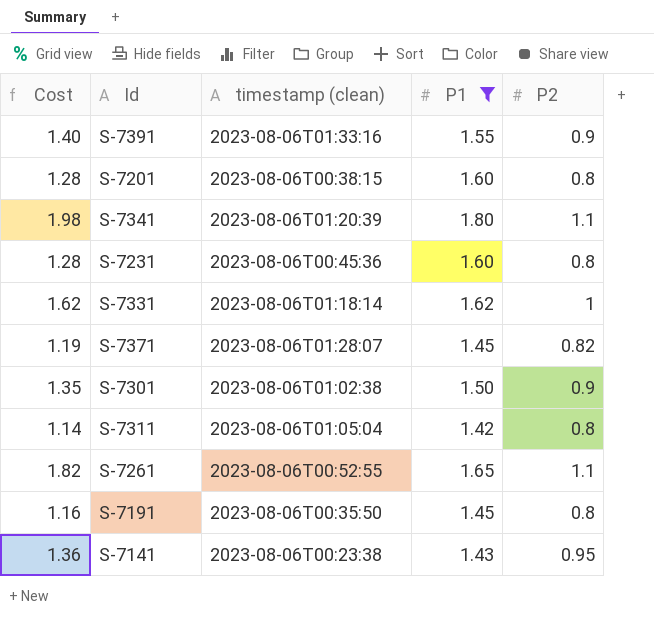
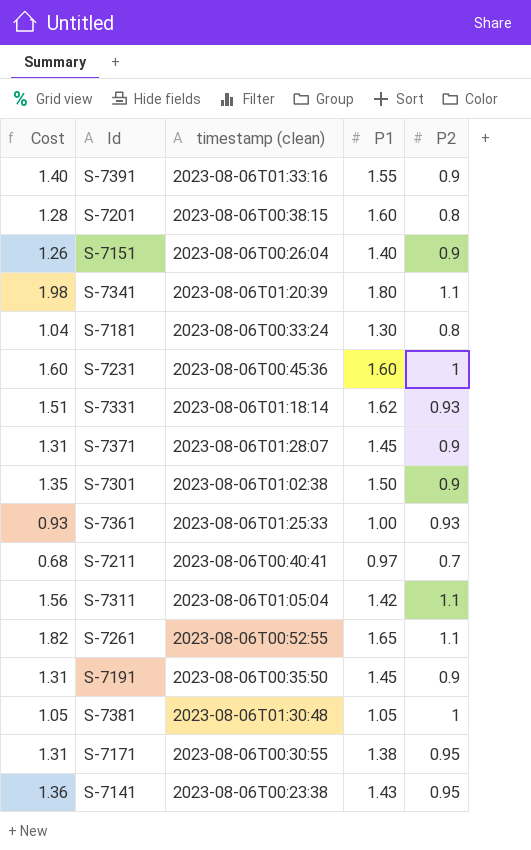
filter: P1 >= 1.42 -> none
S-7231 | Cost: 1.28 -> 1.60
S-7231 | P2: 0.8 -> 1
S-7331 | Cost: 1.62 -> 1.51
S-7331 | P2: 1 -> 0.93
S-7371 | Cost: 1.19 -> 1.31
S-7371 | P2: 0.82 -> 0.9
S-7311 | Cost: 1.14 -> 1.56
S-7311 | P2: 0.8 -> 1.1
S-7191 | Cost: 1.16 -> 1.31
S-7191 | P2: 0.8 -> 0.9

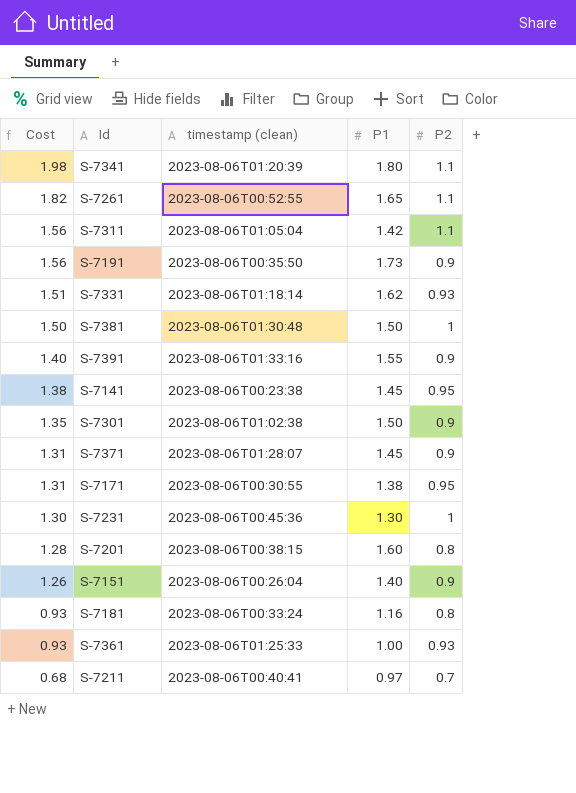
row order: none -> Cost descending
S-7191 | Cost: 1.31 -> 1.56
S-7191 | P1: 1.45 -> 1.73
S-7381 | Cost: 1.05 -> 1.50
S-7381 | P1: 1.05 -> 1.50
S-7141 | Cost: 1.36 -> 1.38
S-7141 | P1: 1.43 -> 1.45
S-7231 | Cost: 1.60 -> 1.30
S-7231 | P1: 1.60 -> 1.30
S-7181 | Cost: 1.04 -> 0.93
S-7181 | P1: 1.30 -> 1.16

